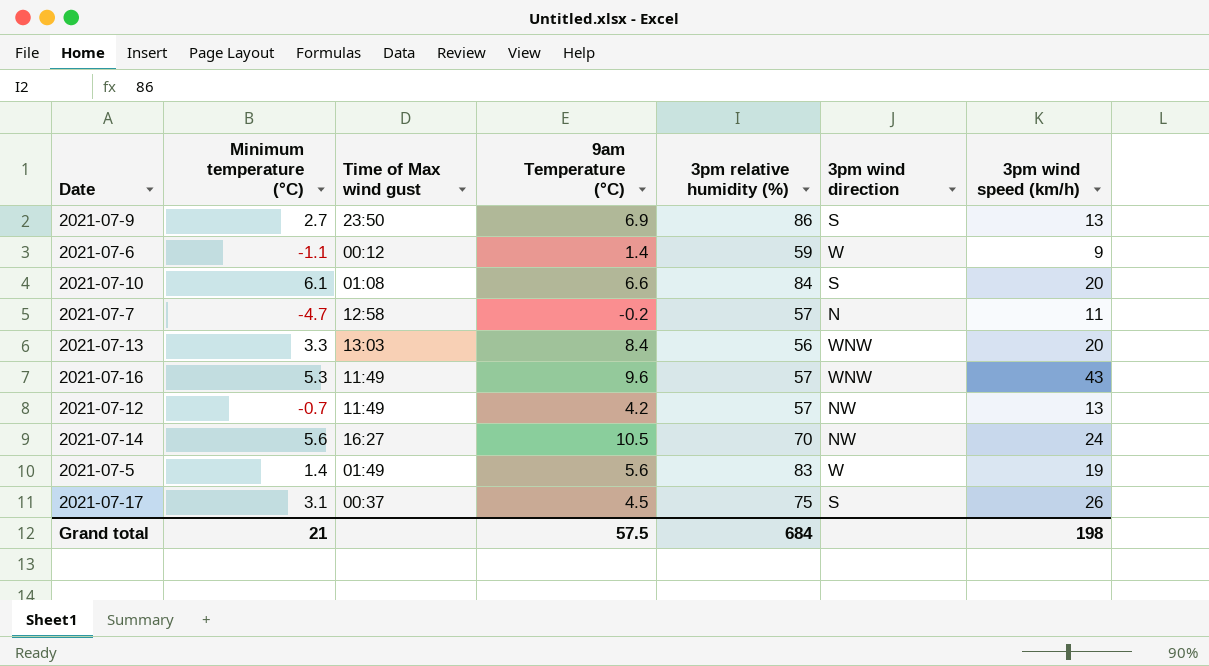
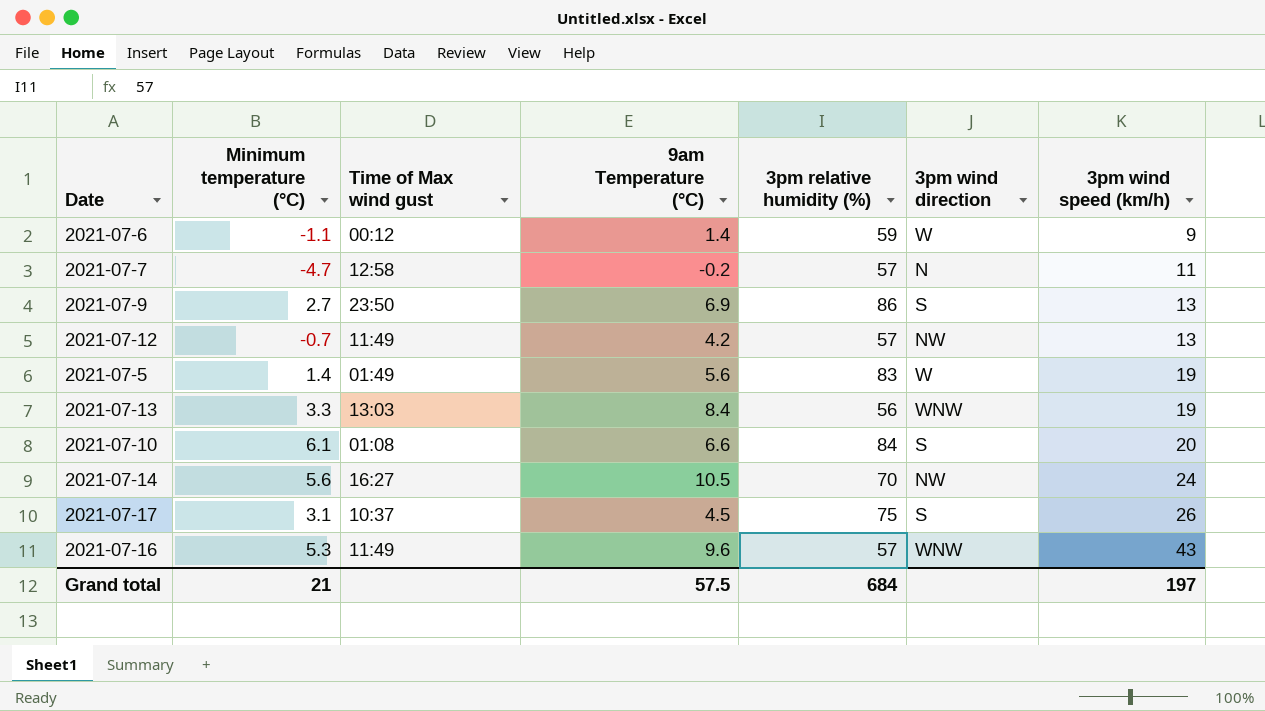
row order: none -> 3pm wind speed (km/h) ascending
2021-07-13 | 3pm wind speed (km/h): 20 -> 19
2021-07-17 | Time of Max wind gust: 00:37 -> 10:37
Grand total | 3pm wind speed (km/h): 198 -> 197

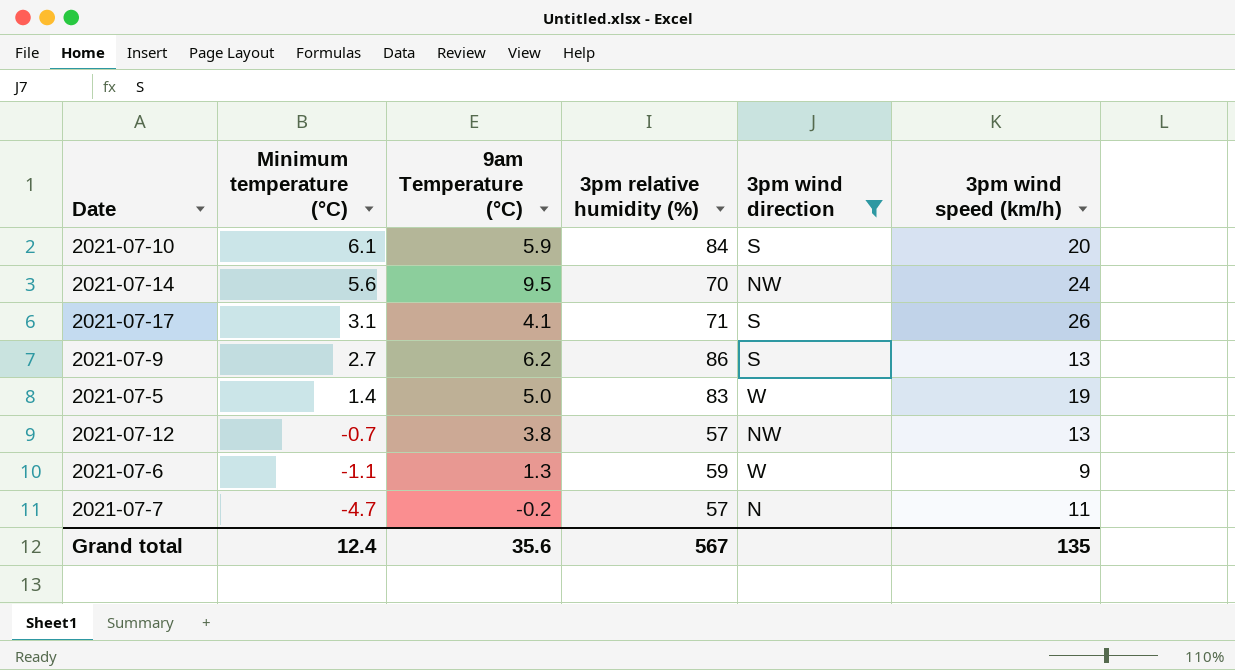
filter: none -> 3pm wind direction != WNW
row order: 3pm wind speed (km/h) ascending -> Minimum temperature (°C) descending
column Time of Max wind gust | position: 3 -> none
2021-07-10 | 9am Temperature (°C): 6.6 -> 5.9
2021-07-14 | 9am Temperature (°C): 10.5 -> 9.5
2021-07-17 | 9am Temperature (°C): 4.5 -> 4.1
2021-07-17 | 3pm relative humidity (%): 75 -> 71
2021-07-9 | 9am Temperature (°C): 6.9 -> 6.2
2021-07-5 | 9am Temperature (°C): 5.6 -> 5.0
2021-07-12 | 9am Temperature (°C): 4.2 -> 3.8
2021-07-6 | 9am Temperature (°C): 1.4 -> 1.3
Grand total | Minimum temperature (°C): 21 -> 12.4
Grand total | 9am Temperature (°C): 57.5 -> 35.6
Grand total | 3pm relative humidity (%): 684 -> 567
Grand total | 3pm wind speed (km/h): 197 -> 135

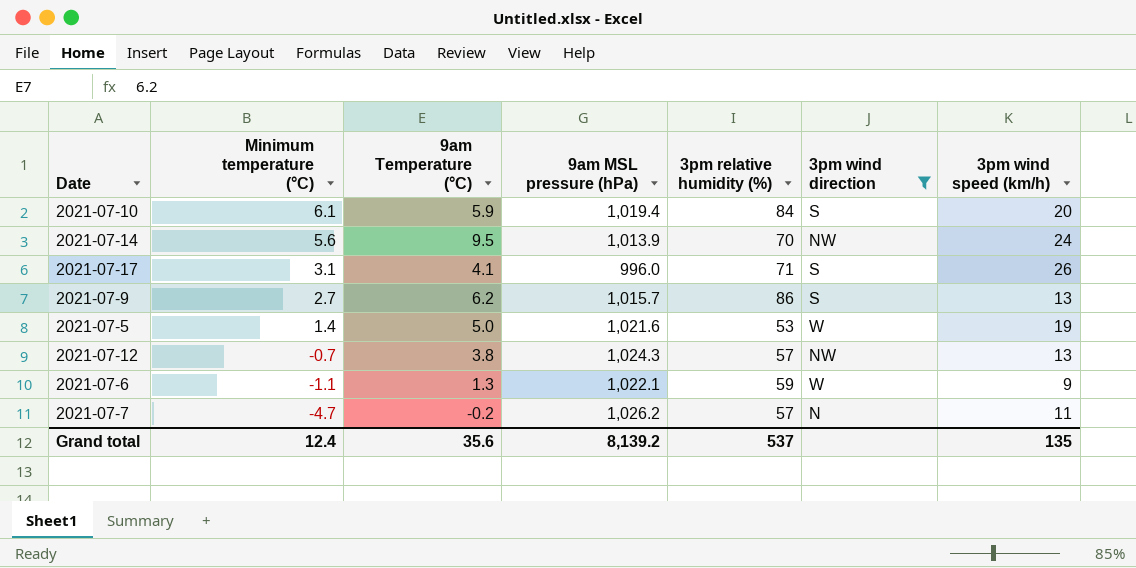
column 9am MSL pressure (hPa) | position: none -> 4
2021-07-5 | 3pm relative humidity (%): 83 -> 53
Grand total | 3pm relative humidity (%): 567 -> 537

